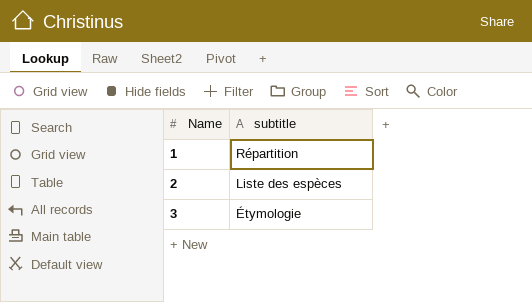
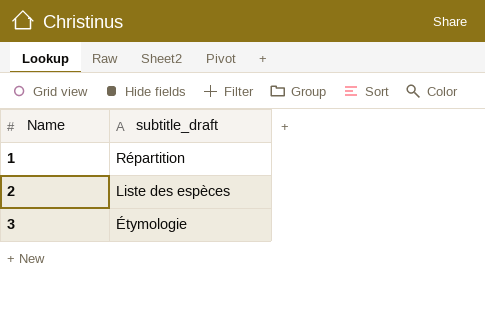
column name: subtitle -> subtitle_draft

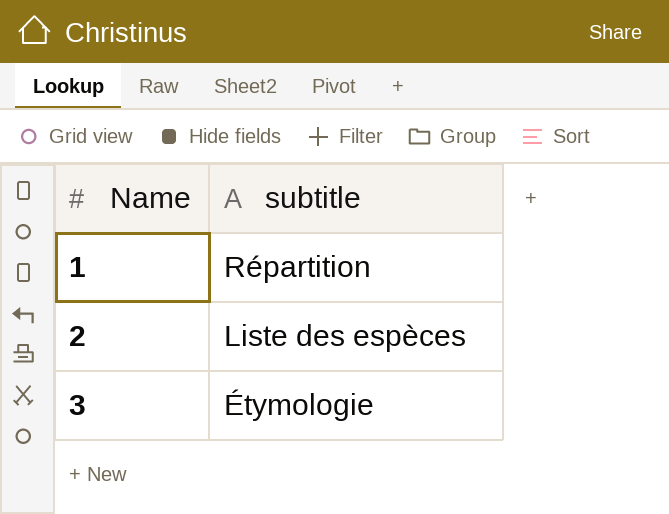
column name: subtitle_draft -> subtitle

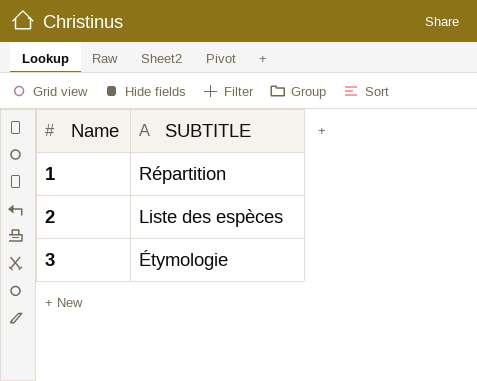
column name: subtitle -> SUBTITLE

